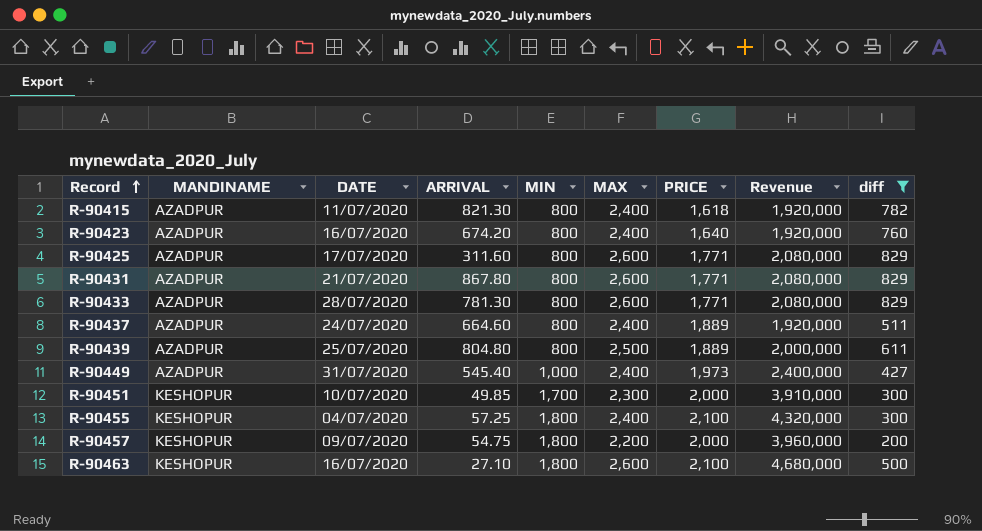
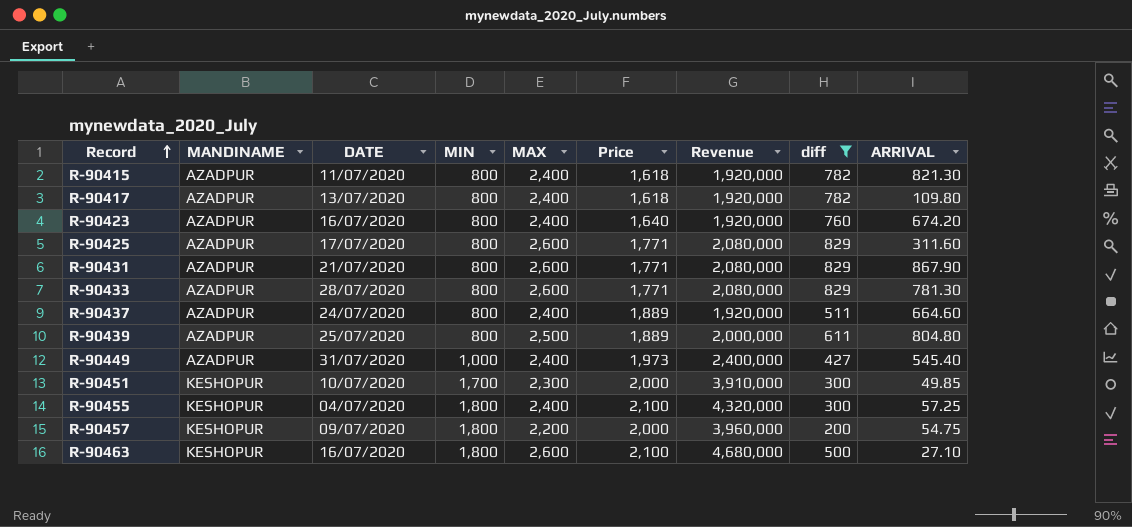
column name: PRICE -> Price
column ARRIVAL | position: 4 -> 9
row R-90417: none -> AZADPUR | 13/07/2020 | 800 | 2,400 | 1,618 | 1,920,000 | 782 | 109.80
R-90431 | ARRIVAL: 867.80 -> 867.90

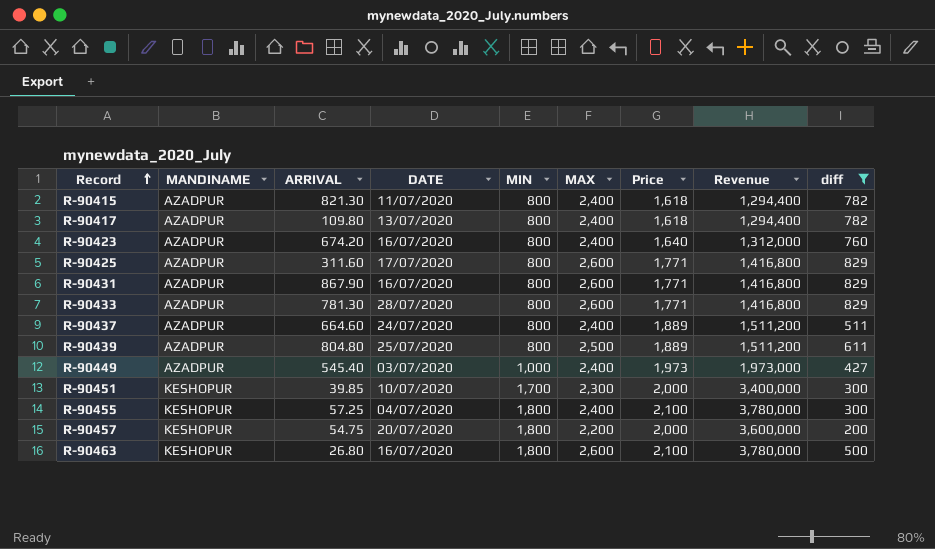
column ARRIVAL | position: 9 -> 3
column Revenue | formula: [MIN] * [MAX] -> [MIN] * [Price]
R-90431 | DATE: 21/07/2020 -> 16/07/2020
R-90449 | DATE: 31/07/2020 -> 03/07/2020
R-90451 | ARRIVAL: 49.85 -> 39.85
R-90457 | DATE: 09/07/2020 -> 20/07/2020
R-90463 | ARRIVAL: 27.10 -> 26.80

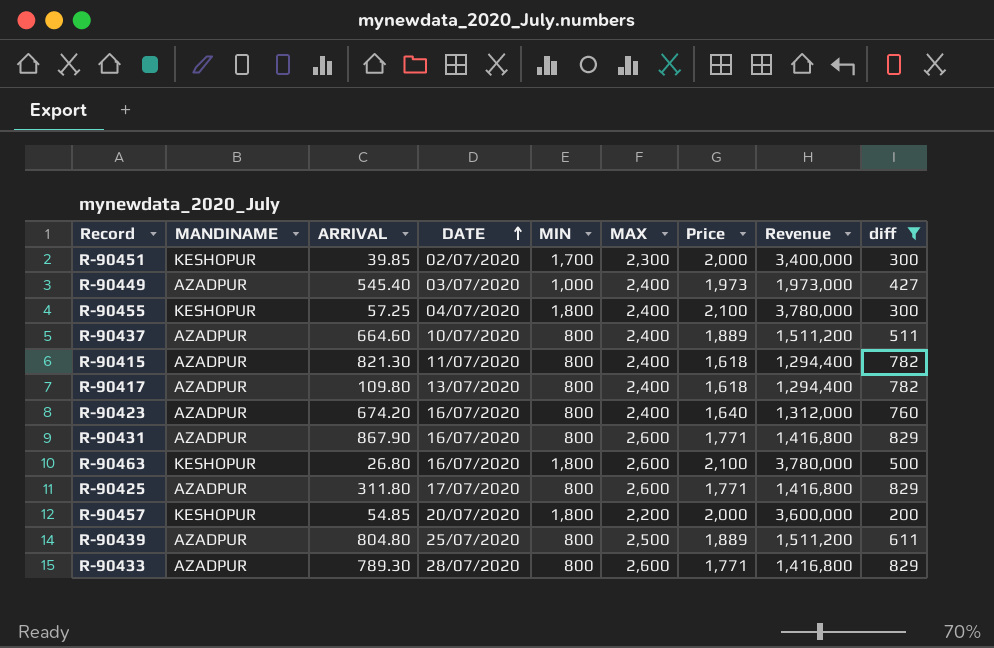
row order: Record ascending -> DATE ascending
R-90451 | DATE: 10/07/2020 -> 02/07/2020
R-90437 | DATE: 24/07/2020 -> 10/07/2020
R-90425 | ARRIVAL: 311.60 -> 311.80
R-90457 | ARRIVAL: 54.75 -> 54.85
R-90433 | ARRIVAL: 781.30 -> 789.30

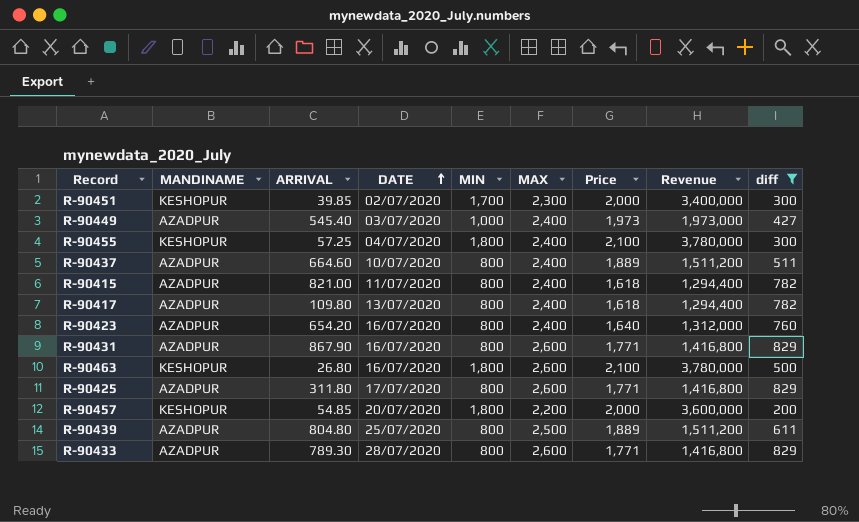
R-90415 | ARRIVAL: 821.30 -> 821.00
R-90423 | ARRIVAL: 674.20 -> 654.20

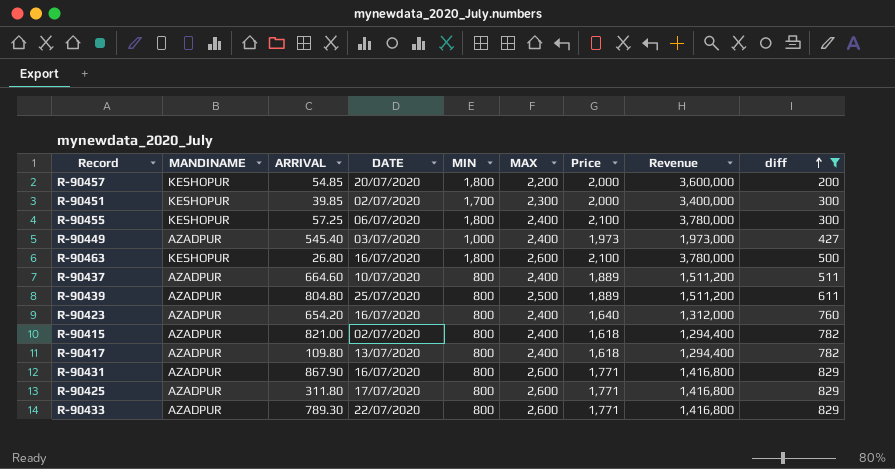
row order: DATE ascending -> diff ascending
R-90455 | DATE: 04/07/2020 -> 06/07/2020
R-90415 | DATE: 11/07/2020 -> 02/07/2020
R-90433 | DATE: 28/07/2020 -> 22/07/2020

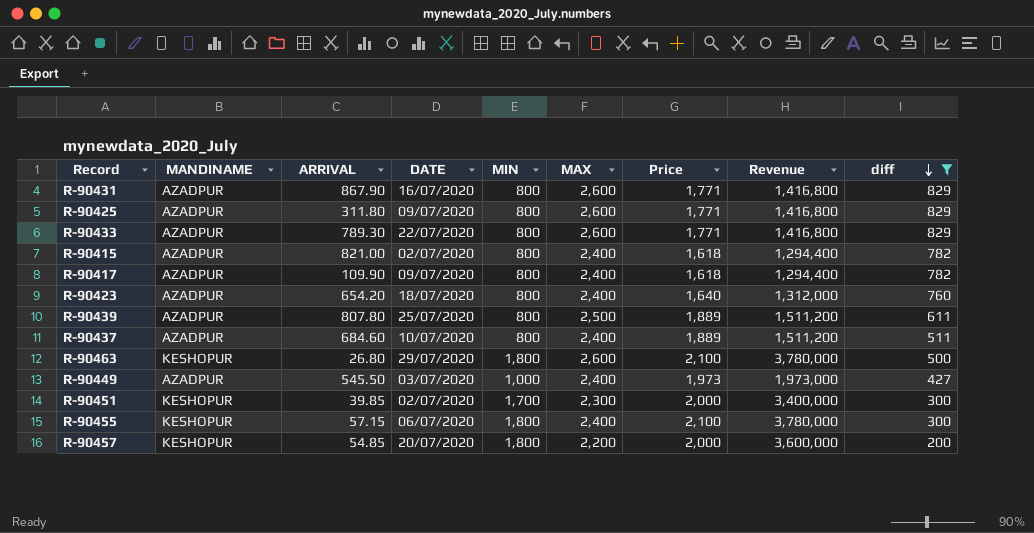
row order: diff ascending -> diff descending
R-90425 | DATE: 17/07/2020 -> 09/07/2020
R-90417 | ARRIVAL: 109.80 -> 109.90
R-90417 | DATE: 13/07/2020 -> 09/07/2020
R-90423 | DATE: 16/07/2020 -> 18/07/2020
R-90439 | ARRIVAL: 804.80 -> 807.80
R-90437 | ARRIVAL: 664.60 -> 684.60
R-90463 | DATE: 16/07/2020 -> 29/07/2020
R-90449 | ARRIVAL: 545.40 -> 545.50
R-90455 | ARRIVAL: 57.25 -> 57.15

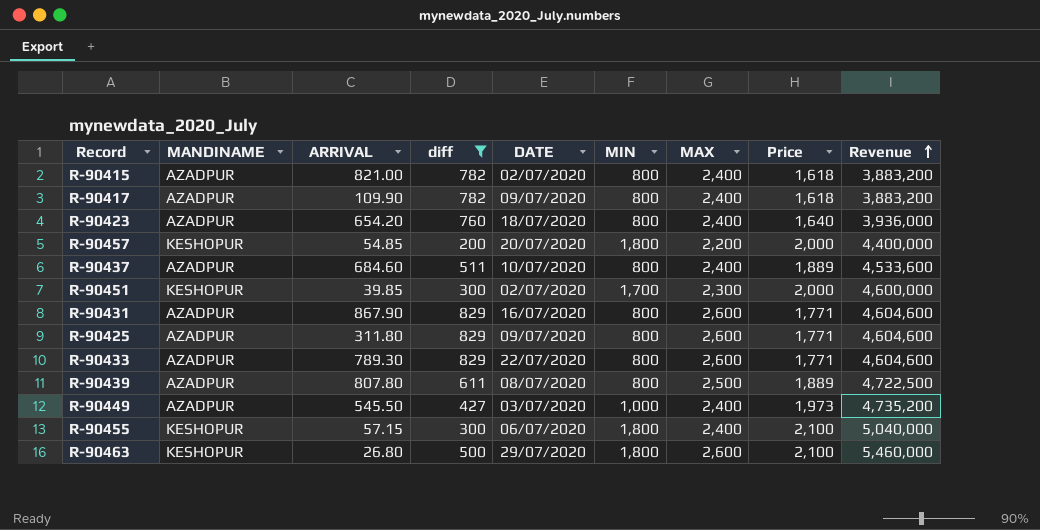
row order: diff descending -> Revenue ascending
column diff | position: 9 -> 4
column Revenue | formula: [MIN] * [Price] -> [MAX] * [Price]
R-90439 | DATE: 25/07/2020 -> 08/07/2020

